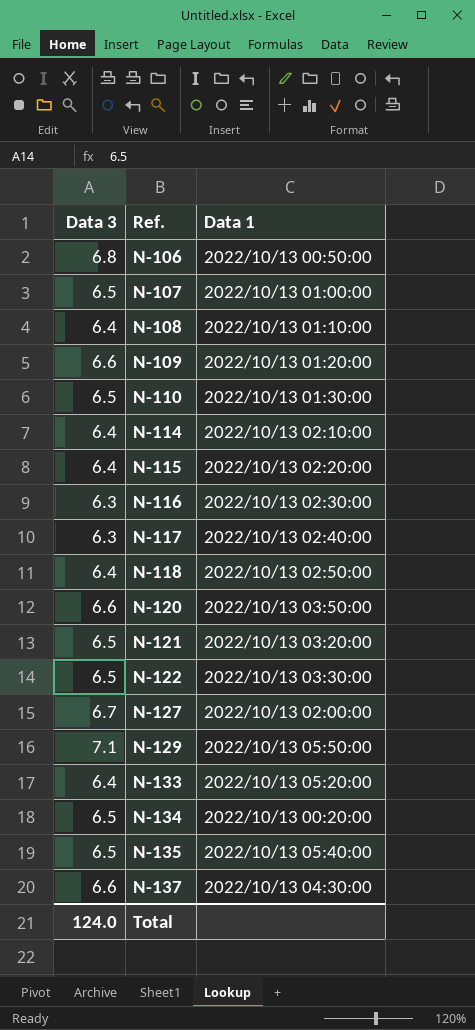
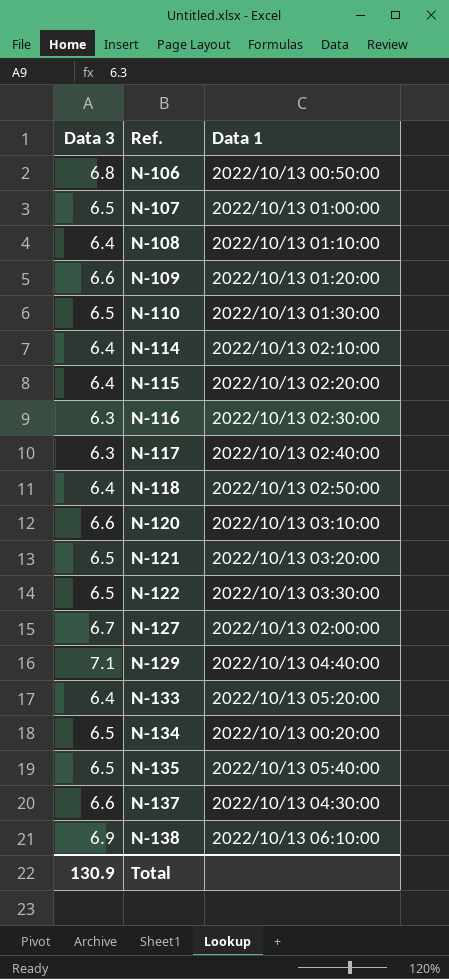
N-120 | Data 1: 2022/10/13 03:50:00 -> 2022/10/13 03:10:00
N-129 | Data 1: 2022/10/13 05:50:00 -> 2022/10/13 04:40:00
row N-138: none -> 6.9 | 2022/10/13 06:10:00
Total | Data 3: 124.0 -> 130.9

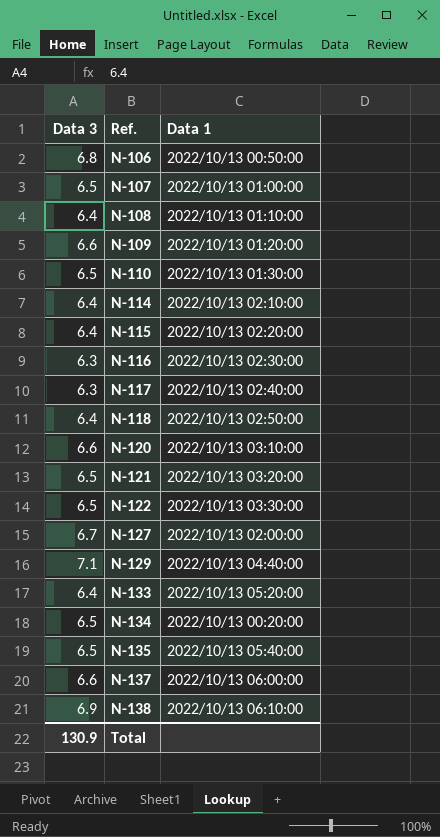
N-137 | Data 1: 2022/10/13 04:30:00 -> 2022/10/13 06:00:00

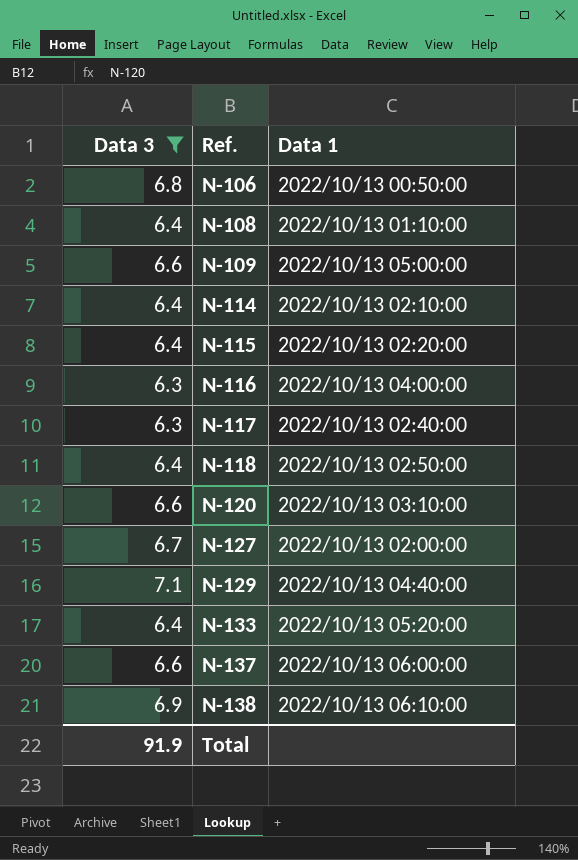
filter: none -> Data 3 != 6.5
N-109 | Data 1: 2022/10/13 01:20:00 -> 2022/10/13 05:00:00
N-116 | Data 1: 2022/10/13 02:30:00 -> 2022/10/13 04:00:00
Total | Data 3: 130.9 -> 91.9

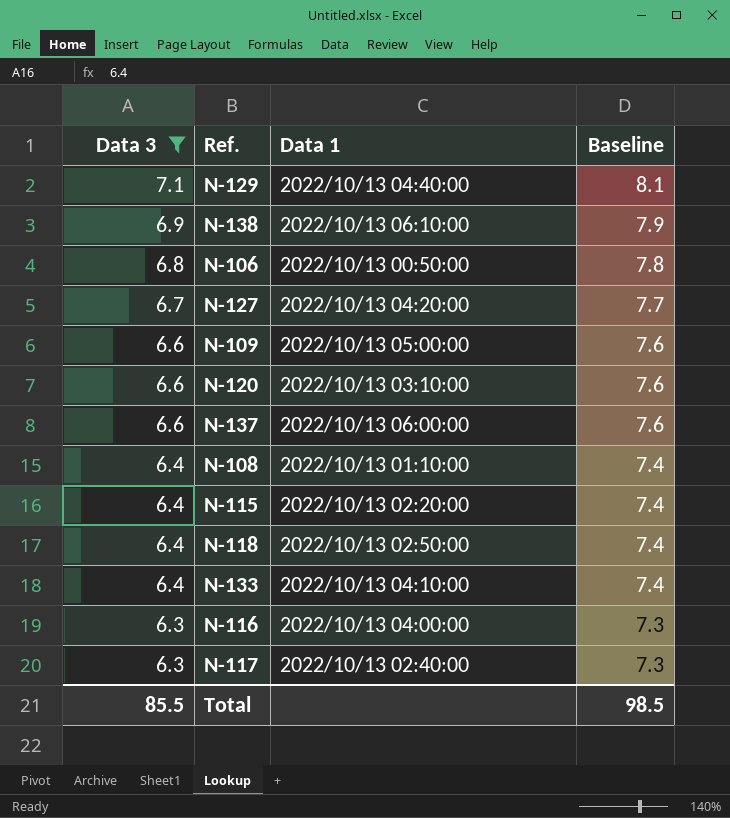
row order: Ref. ascending -> Data 3 descending
column Baseline | formula: none -> [Data 3] + 1
row N-114: 6.4 | 2022/10/13 02:10:00 -> none
N-127 | Data 1: 2022/10/13 02:00:00 -> 2022/10/13 04:20:00
N-133 | Data 1: 2022/10/13 05:20:00 -> 2022/10/13 04:10:00
Total | Data 3: 91.9 -> 85.5

